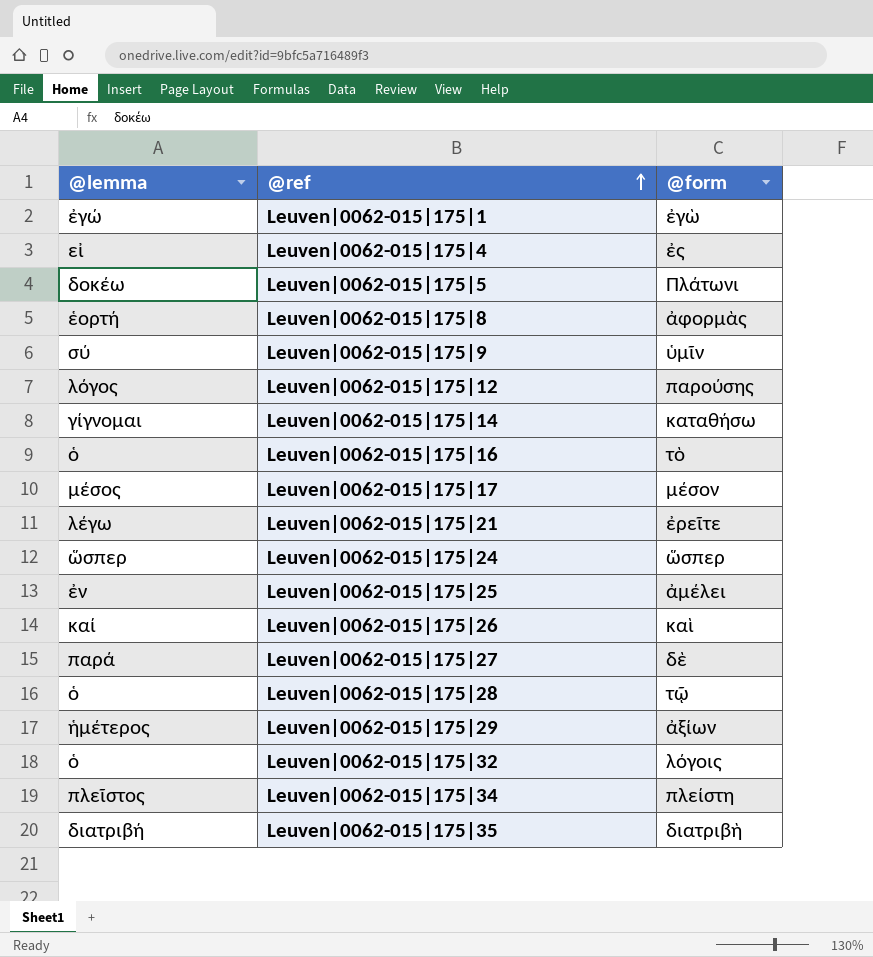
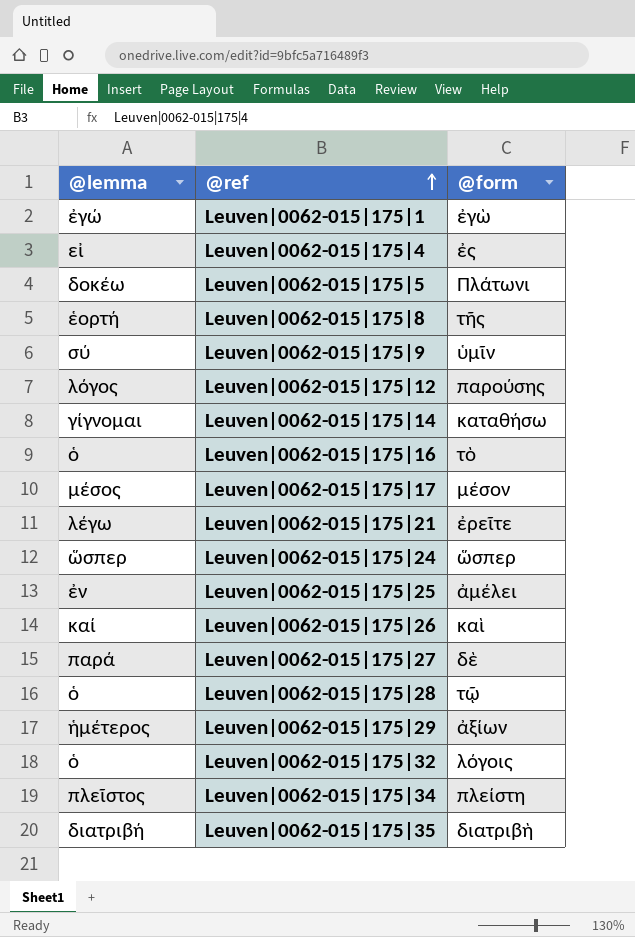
Leuven|0062-015|175|8 | @form: ἀφορμὰς -> τῆς

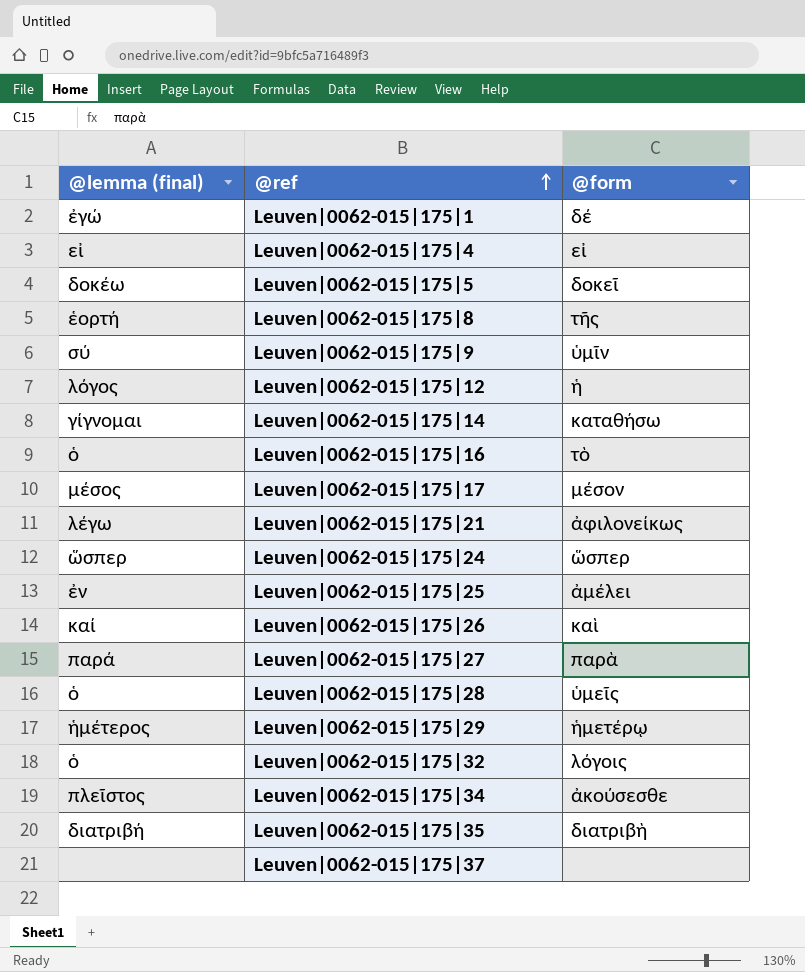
column name: @lemma -> @lemma (final)
Leuven|0062-015|175|1 | @form: ἐγὼ -> δέ
Leuven|0062-015|175|4 | @form: ἐς -> εἰ
Leuven|0062-015|175|5 | @form: Πλάτωνι -> δοκεῖ
Leuven|0062-015|175|12 | @form: παρούσης -> ἡ
Leuven|0062-015|175|21 | @form: ἐρεῖτε -> ἀφιλονείκως
Leuven|0062-015|175|27 | @form: δὲ -> παρὰ
Leuven|0062-015|175|28 | @form: τῷ -> ὑμεῖς
Leuven|0062-015|175|29 | @form: ἀξίων -> ἡμετέρῳ
Leuven|0062-015|175|34 | @form: πλείστη -> ἀκούσεσθε
row Leuven|0062-015|175|37: none -> none | none

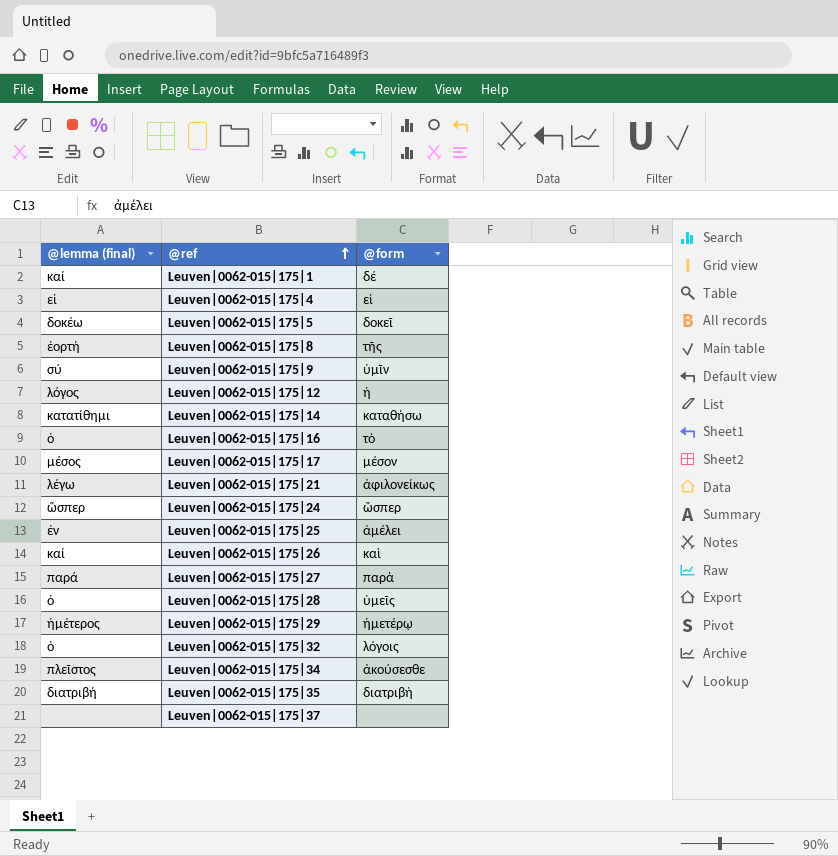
Leuven|0062-015|175|1 | @lemma (final): ἐγώ -> καί
Leuven|0062-015|175|14 | @lemma (final): γίγνομαι -> κατατίθημι

